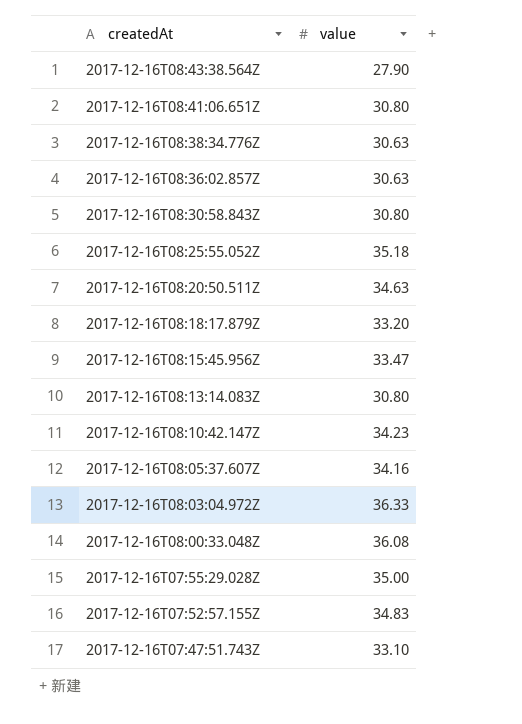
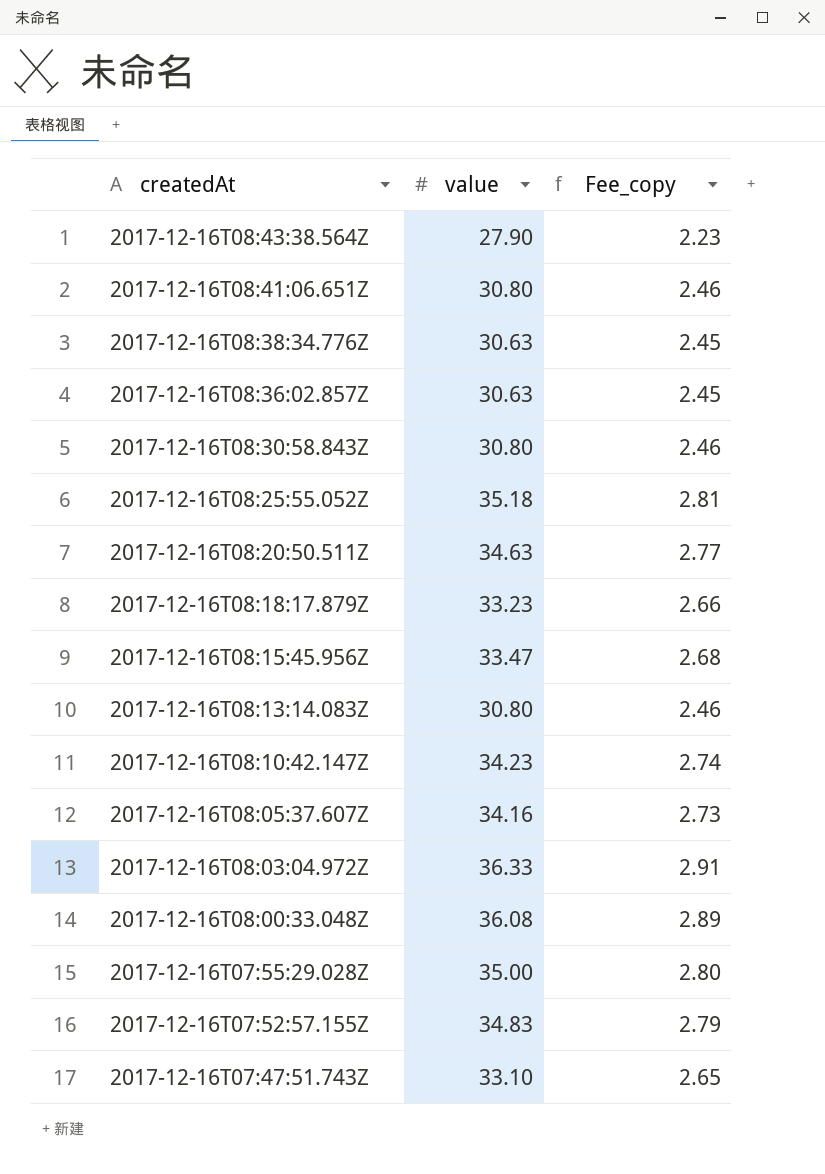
column Fee_copy | formula: none -> [value] * 0.08
2017-12-16T08:18:17.879Z | value: 33.20 -> 33.23

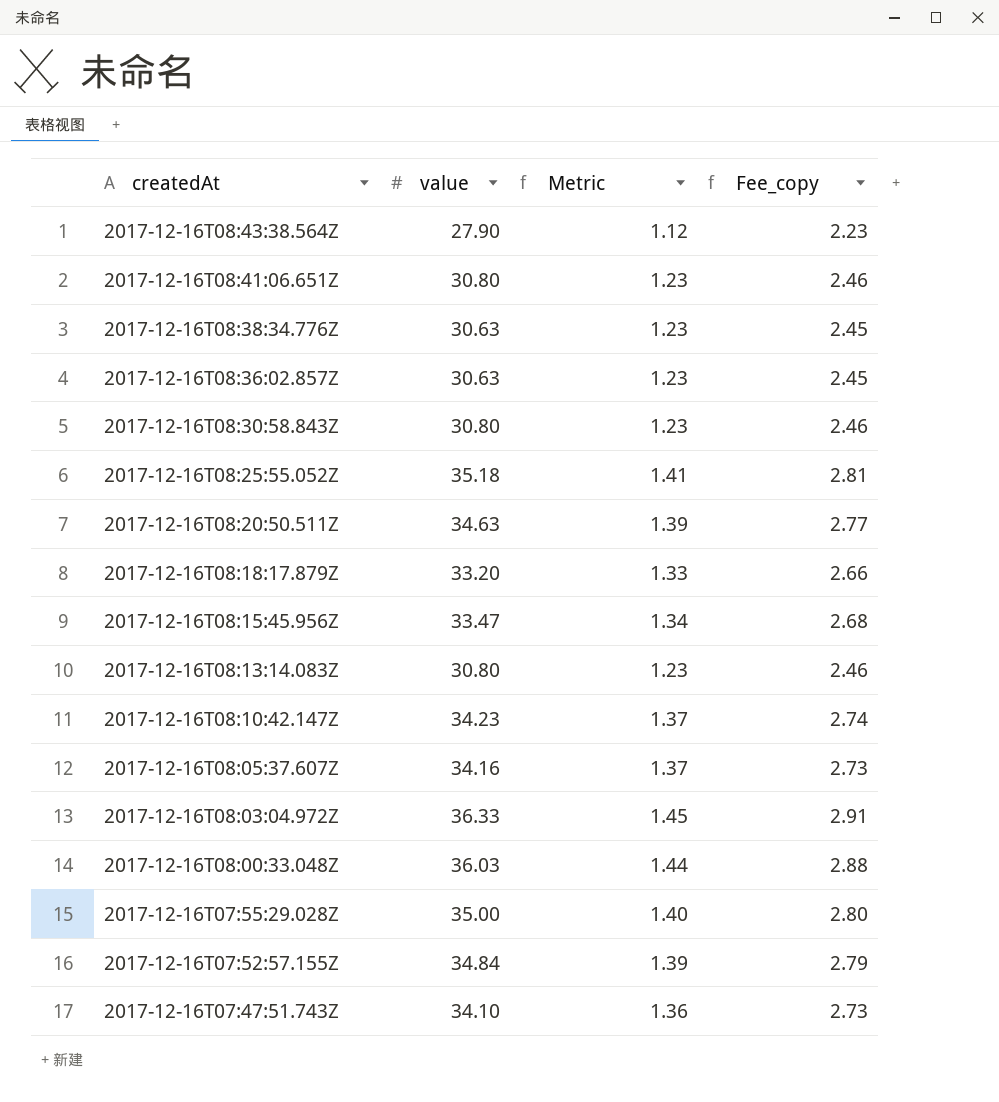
column Metric | formula: none -> [value] * 0.04
2017-12-16T08:18:17.879Z | value: 33.23 -> 33.20
2017-12-16T08:00:33.048Z | value: 36.08 -> 36.03
2017-12-16T08:00:33.048Z | Fee_copy: 2.89 -> 2.88
2017-12-16T07:52:57.155Z | value: 34.83 -> 34.84
2017-12-16T07:47:51.743Z | value: 33.10 -> 34.10
2017-12-16T07:47:51.743Z | Fee_copy: 2.65 -> 2.73

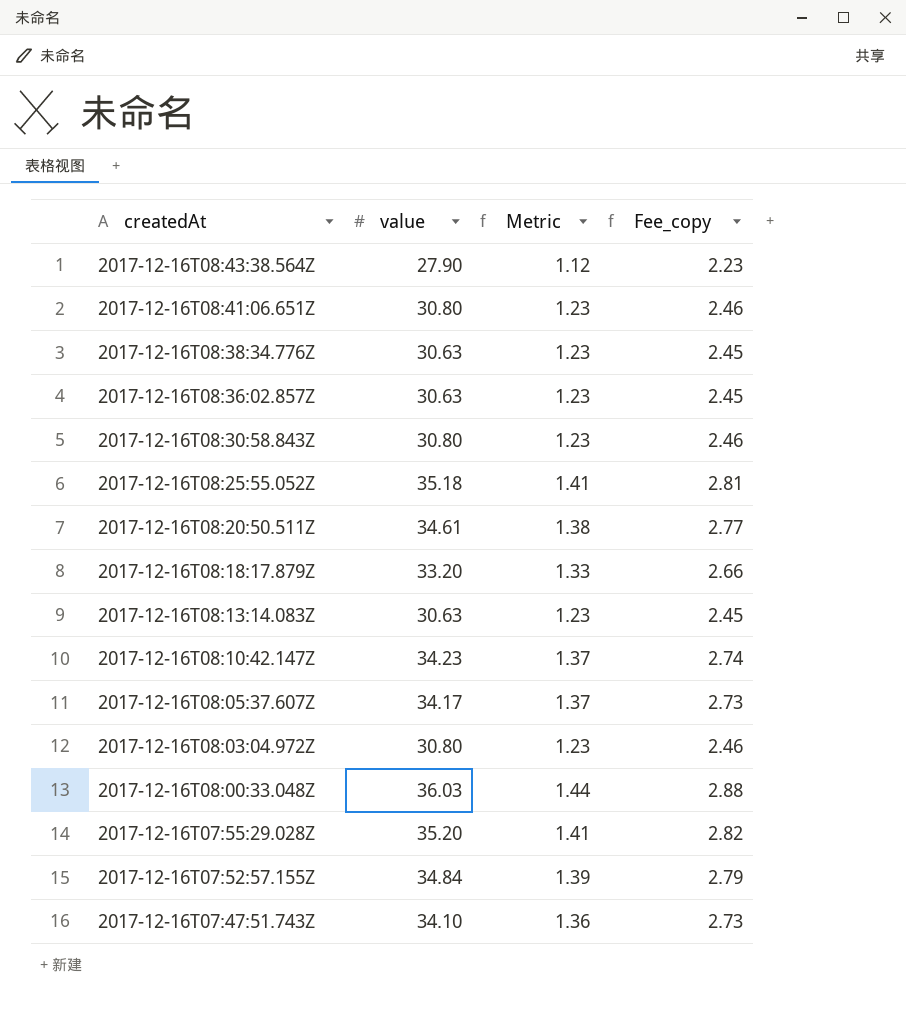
row 2017-12-16T08:15:45.956Z: 33.47 | 1.34 | 2.68 -> none
2017-12-16T08:20:50.511Z | value: 34.63 -> 34.61
2017-12-16T08:20:50.511Z | Metric: 1.39 -> 1.38
2017-12-16T08:13:14.083Z | value: 30.80 -> 30.63
2017-12-16T08:13:14.083Z | Fee_copy: 2.46 -> 2.45
2017-12-16T08:05:37.607Z | value: 34.16 -> 34.17
2017-12-16T08:03:04.972Z | value: 36.33 -> 30.80
2017-12-16T08:03:04.972Z | Metric: 1.45 -> 1.23
2017-12-16T08:03:04.972Z | Fee_copy: 2.91 -> 2.46
2017-12-16T07:55:29.028Z | value: 35.00 -> 35.20
2017-12-16T07:55:29.028Z | Metric: 1.40 -> 1.41
2017-12-16T07:55:29.028Z | Fee_copy: 2.80 -> 2.82

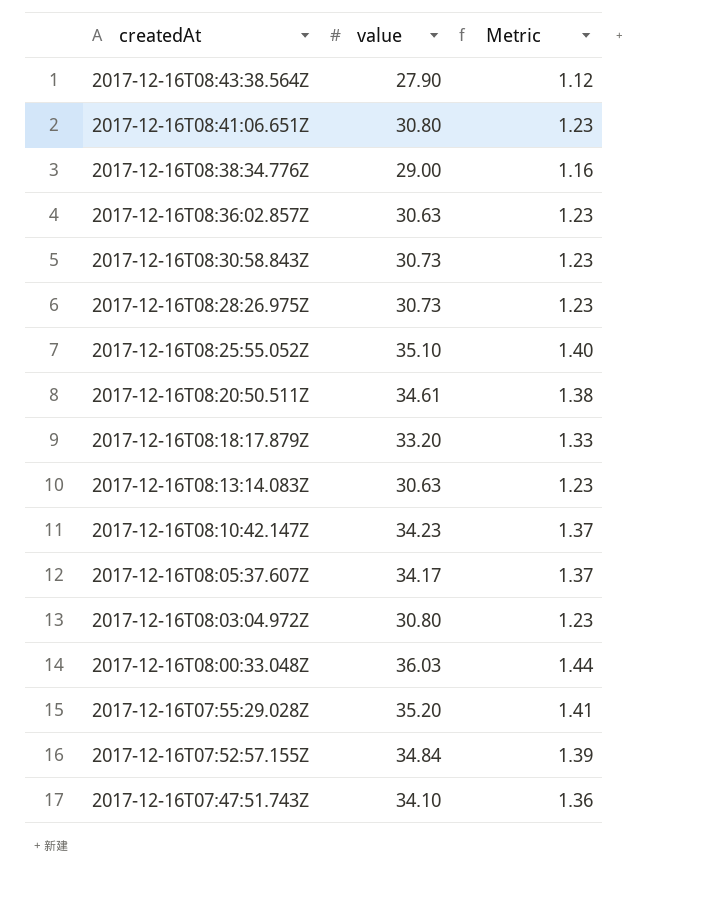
column Fee_copy | formula: [value] * 0.08 -> none
2017-12-16T08:38:34.776Z | value: 30.63 -> 29.00
2017-12-16T08:38:34.776Z | Metric: 1.23 -> 1.16
2017-12-16T08:30:58.843Z | value: 30.80 -> 30.73
row 2017-12-16T08:28:26.975Z: none -> 30.73 | 1.23
2017-12-16T08:25:55.052Z | value: 35.18 -> 35.10
2017-12-16T08:25:55.052Z | Metric: 1.41 -> 1.40

